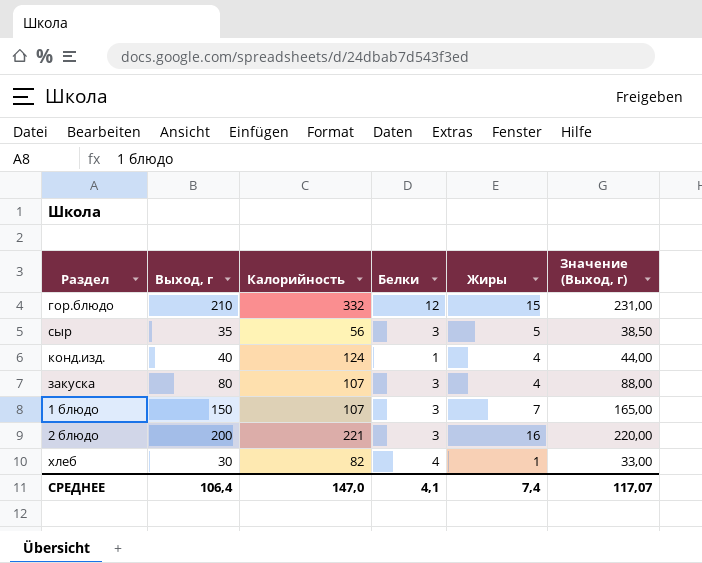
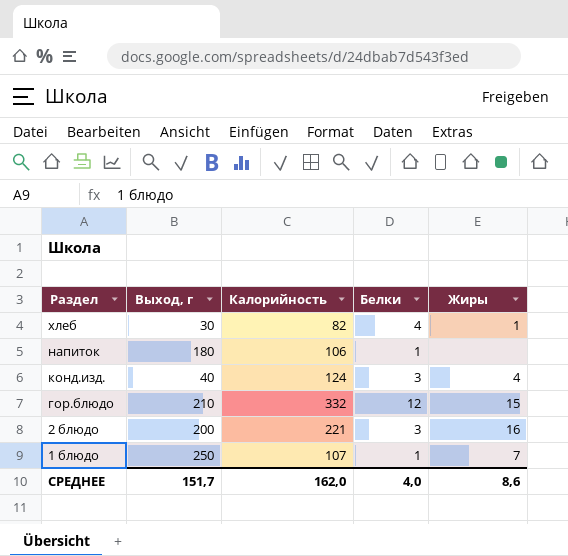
row order: none -> Раздел descending
column Значение (Выход, г) | formula: [Выход, г] * 1,1 -> none
row сыр: 35 | 56 | 3 | 5 | 38,50 -> none
row закуска: 80 | 107 | 3 | 4 | 88,00 -> none
row напиток: none -> 180 | 106 | 1 | none
конд.изд. | Белки: 1 -> 3
1 блюдо | Выход, г: 150 -> 250
1 блюдо | Белки: 3 -> 1
СРЕДНЕЕ | Выход, г: 106,4 -> 151,7
СРЕДНЕЕ | Калорийность: 147,0 -> 162,0
СРЕДНЕЕ | Белки: 4,1 -> 4,0
СРЕДНЕЕ | Жиры: 7,4 -> 8,6

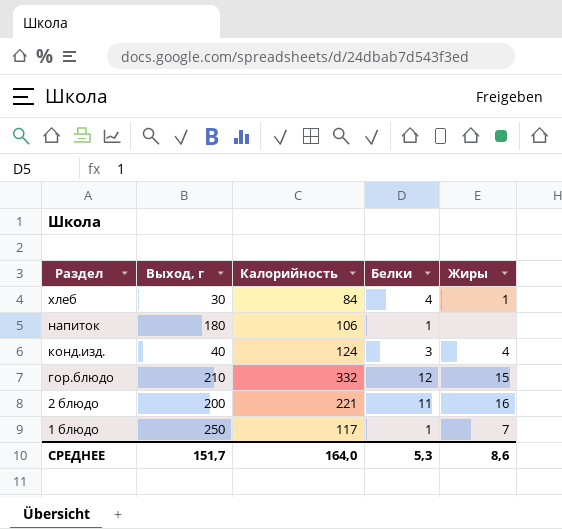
хлеб | Калорийность: 82 -> 84
2 блюдо | Белки: 3 -> 11
1 блюдо | Калорийность: 107 -> 117
СРЕДНЕЕ | Калорийность: 162,0 -> 164,0
СРЕДНЕЕ | Белки: 4,0 -> 5,3

